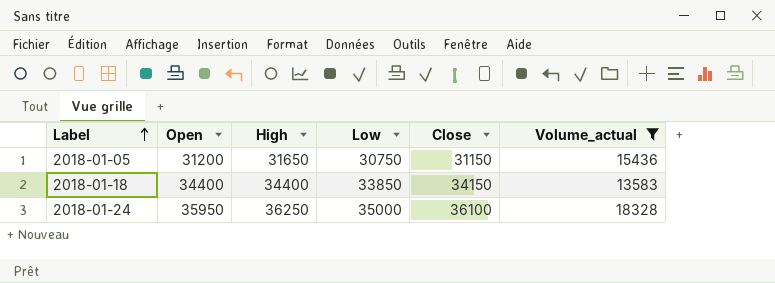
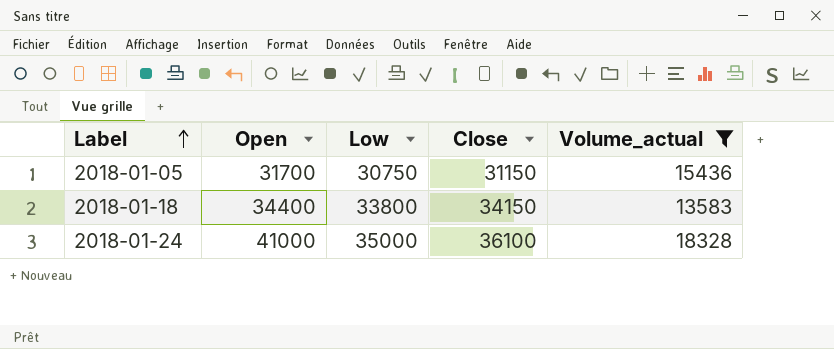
column High | position: 3 -> none
2018-01-05 | Open: 31200 -> 31700
2018-01-18 | Low: 33850 -> 33800
2018-01-24 | Open: 35950 -> 41000

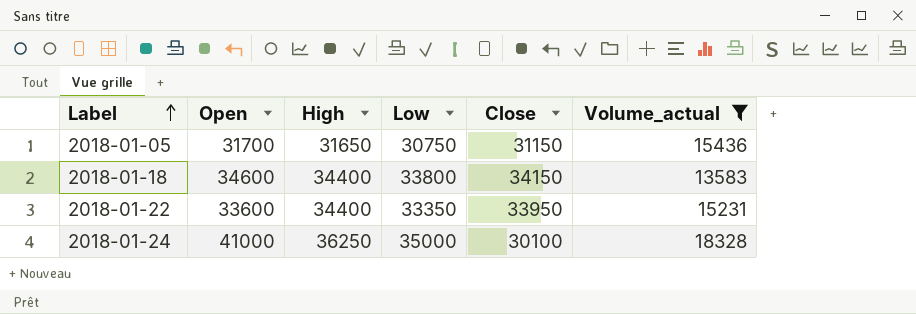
column High | position: none -> 3
2018-01-18 | Open: 34400 -> 34600
row 2018-01-22: none -> 33600 | 34400 | 33350 | 33950 | 15231
2018-01-24 | Close: 36100 -> 30100

